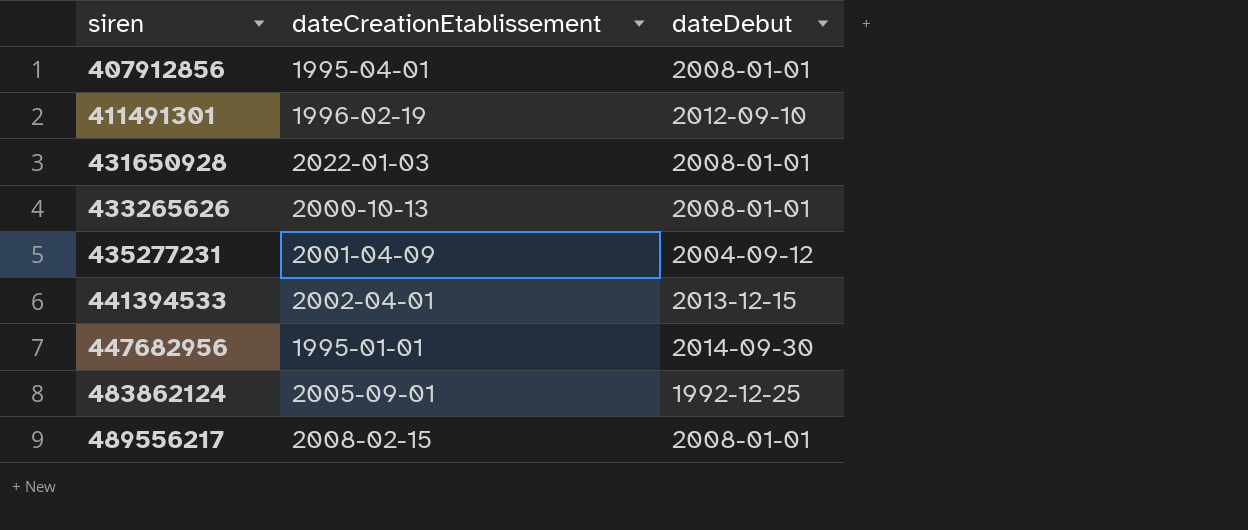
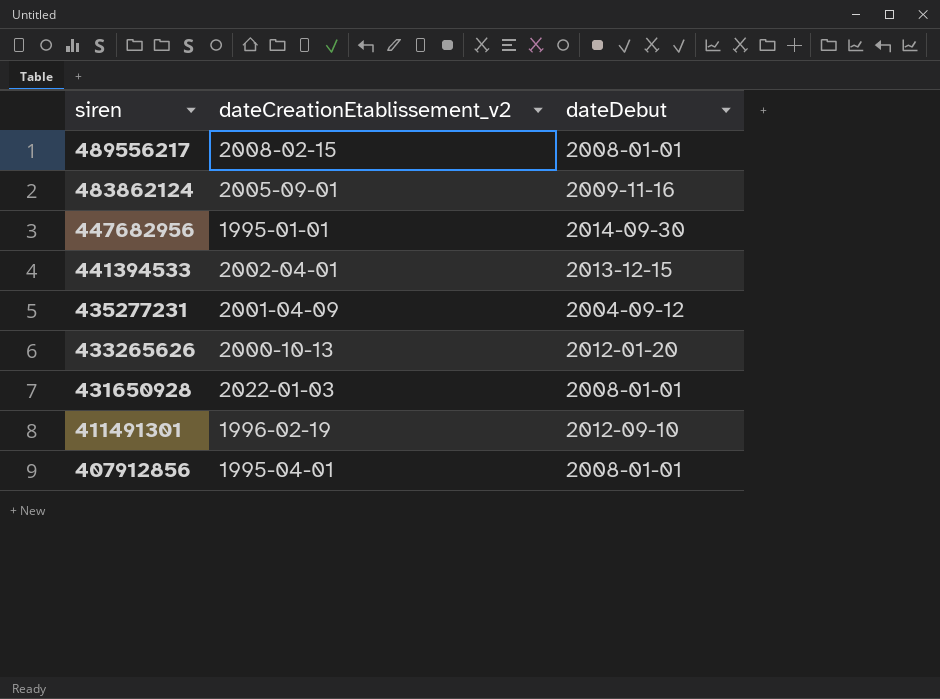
row order: siren ascending -> siren descending
column name: dateCreationEtablissement -> dateCreationEtablissement_v2
483862124 | dateDebut: 1992-12-25 -> 2009-11-16
433265626 | dateDebut: 2008-01-01 -> 2012-01-20

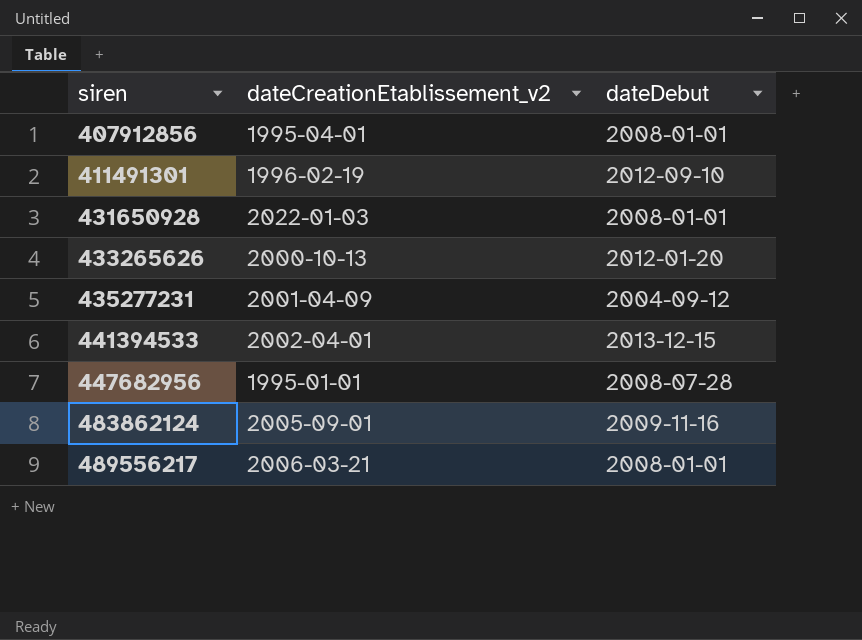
row order: siren descending -> siren ascending
447682956 | dateDebut: 2014-09-30 -> 2008-07-28
489556217 | dateCreationEtablissement_v2: 2008-02-15 -> 2006-03-21

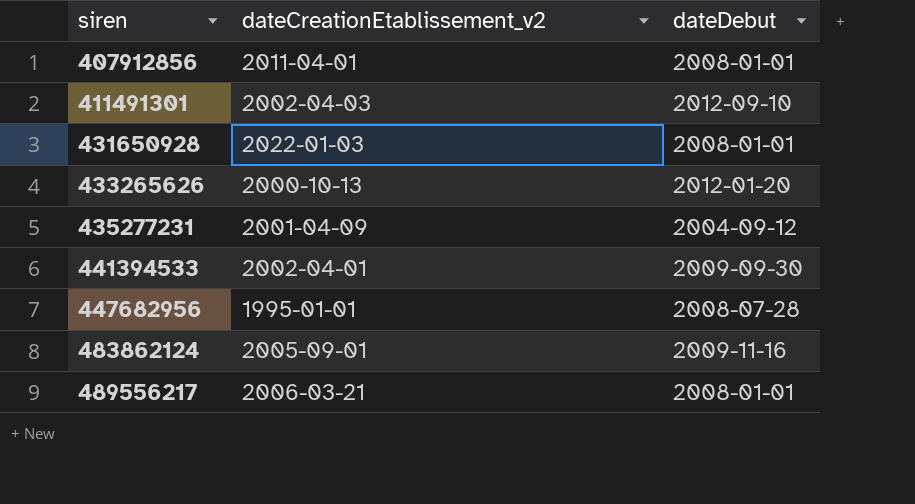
407912856 | dateCreationEtablissement_v2: 1995-04-01 -> 2011-04-01
411491301 | dateCreationEtablissement_v2: 1996-02-19 -> 2002-04-03
441394533 | dateDebut: 2013-12-15 -> 2009-09-30

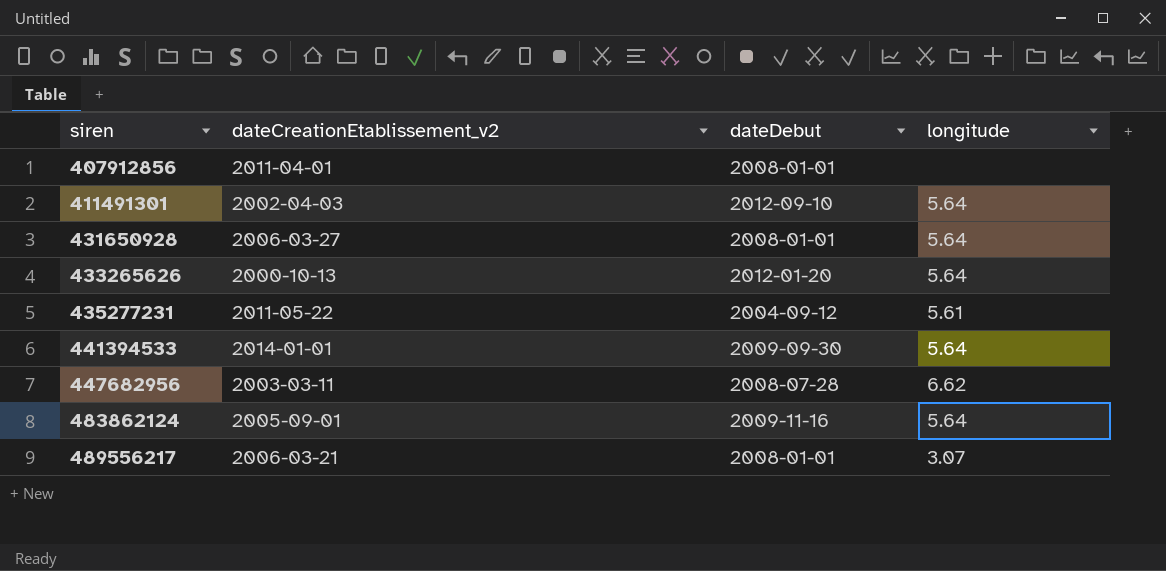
column longitude | position: none -> 4
431650928 | dateCreationEtablissement_v2: 2022-01-03 -> 2006-03-27
435277231 | dateCreationEtablissement_v2: 2001-04-09 -> 2011-05-22
441394533 | dateCreationEtablissement_v2: 2002-04-01 -> 2014-01-01
447682956 | dateCreationEtablissement_v2: 1995-01-01 -> 2003-03-11

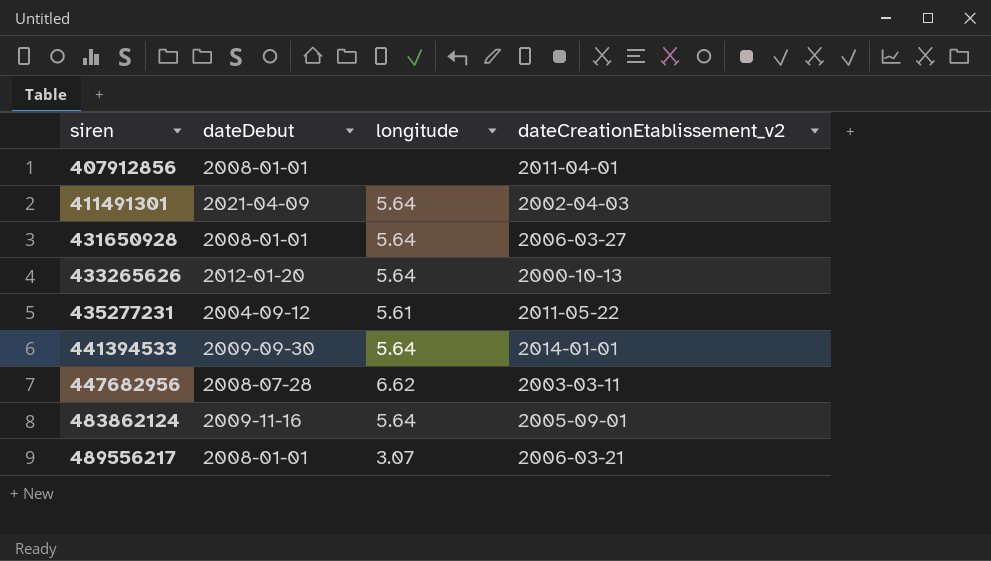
column dateCreationEtablissement_v2 | position: 2 -> 4
411491301 | dateDebut: 2012-09-10 -> 2021-04-09

